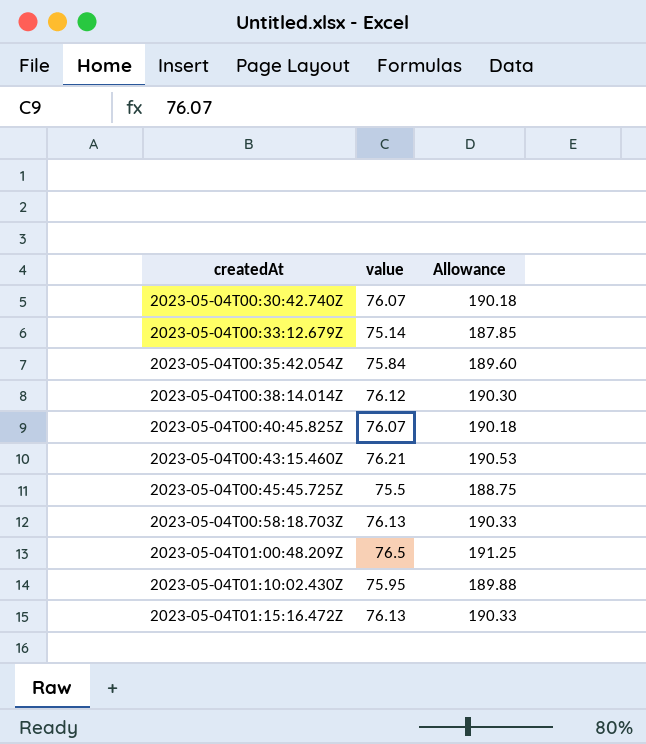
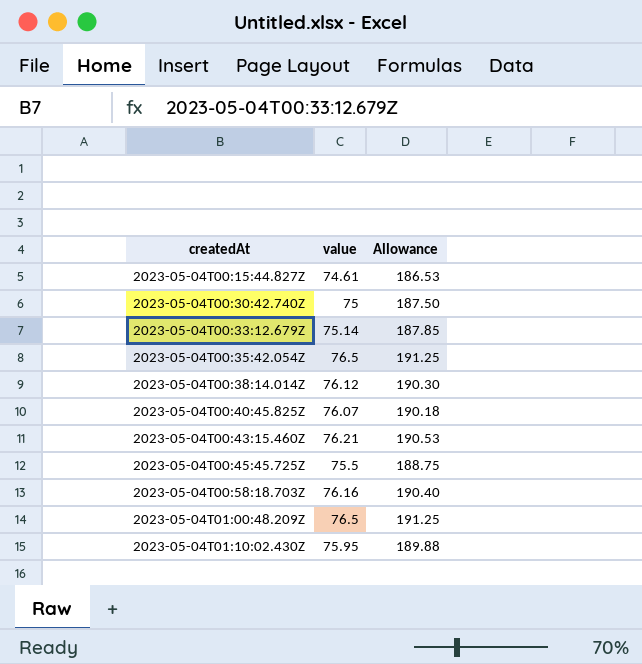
row 2023-05-04T01:15:16.472Z: 76.13 | 190.33 -> none
row 2023-05-04T00:15:44.827Z: none -> 74.61 | 186.53
2023-05-04T00:30:42.740Z | value: 76.07 -> 75
2023-05-04T00:30:42.740Z | Allowance: 190.18 -> 187.50
2023-05-04T00:35:42.054Z | value: 75.84 -> 76.5
2023-05-04T00:35:42.054Z | Allowance: 189.60 -> 191.25
2023-05-04T00:58:18.703Z | value: 76.13 -> 76.16
2023-05-04T00:58:18.703Z | Allowance: 190.33 -> 190.40

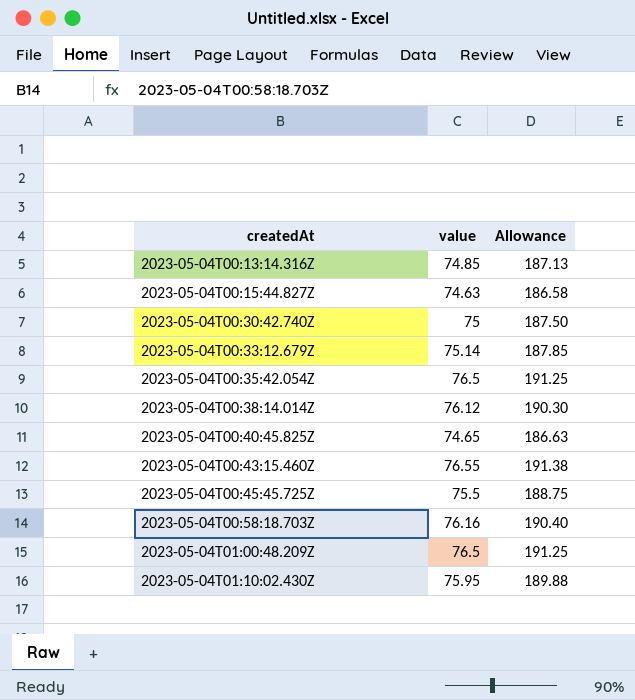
row 2023-05-04T00:13:14.316Z: none -> 74.85 | 187.13
2023-05-04T00:15:44.827Z | value: 74.61 -> 74.63
2023-05-04T00:15:44.827Z | Allowance: 186.53 -> 186.58
2023-05-04T00:40:45.825Z | value: 76.07 -> 74.65
2023-05-04T00:40:45.825Z | Allowance: 190.18 -> 186.63
2023-05-04T00:43:15.460Z | value: 76.21 -> 76.55
2023-05-04T00:43:15.460Z | Allowance: 190.53 -> 191.38

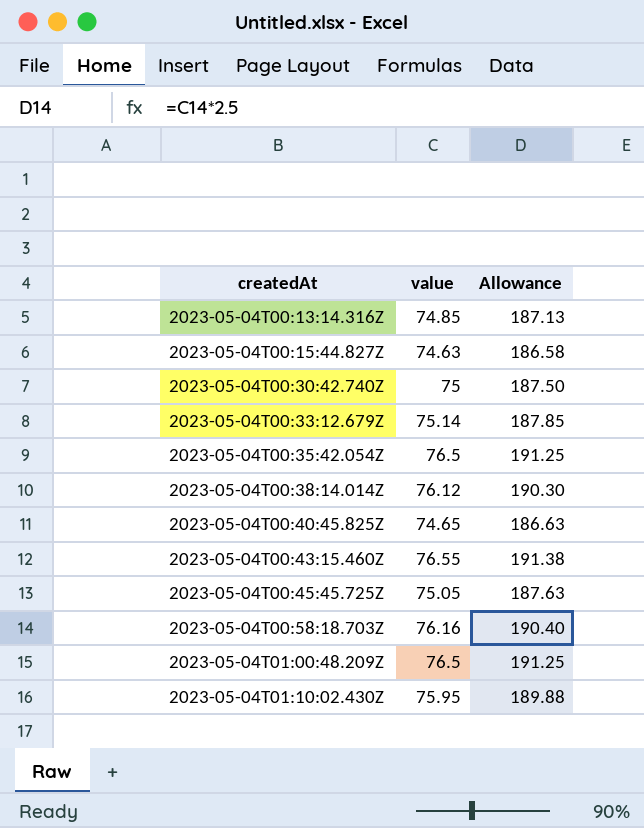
2023-05-04T00:45:45.725Z | value: 75.5 -> 75.05
2023-05-04T00:45:45.725Z | Allowance: 188.75 -> 187.63

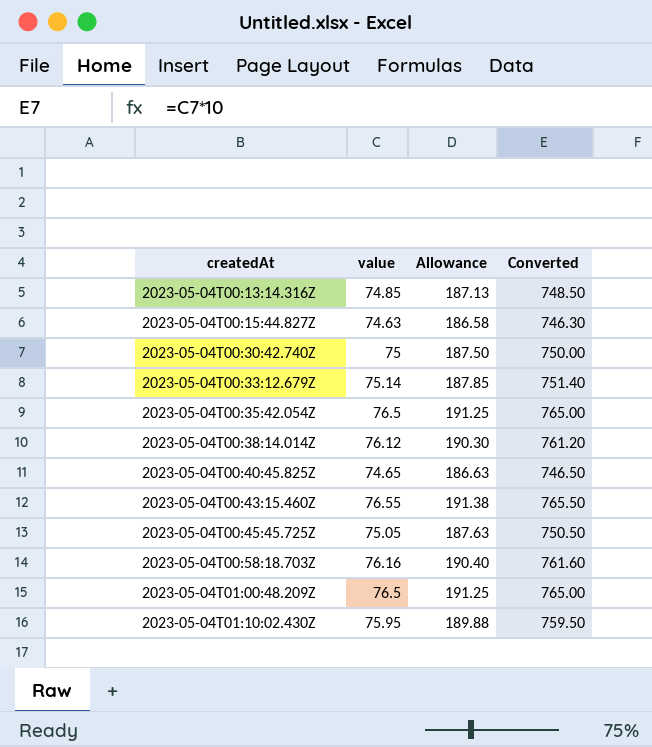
column Converted | formula: none -> [value] * 10

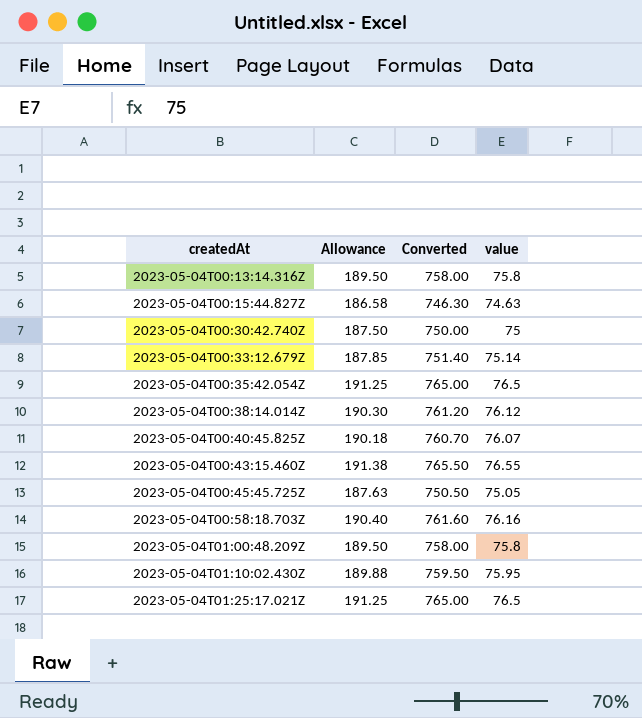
column value | position: 2 -> 4
2023-05-04T00:13:14.316Z | Allowance: 187.13 -> 189.50
2023-05-04T00:13:14.316Z | Converted: 748.50 -> 758.00
2023-05-04T00:13:14.316Z | value: 74.85 -> 75.8
2023-05-04T00:40:45.825Z | Allowance: 186.63 -> 190.18
2023-05-04T00:40:45.825Z | Converted: 746.50 -> 760.70
2023-05-04T00:40:45.825Z | value: 74.65 -> 76.07
2023-05-04T01:00:48.209Z | Allowance: 191.25 -> 189.50
2023-05-04T01:00:48.209Z | Converted: 765.00 -> 758.00
2023-05-04T01:00:48.209Z | value: 76.5 -> 75.8
row 2023-05-04T01:25:17.021Z: none -> 191.25 | 765.00 | 76.5

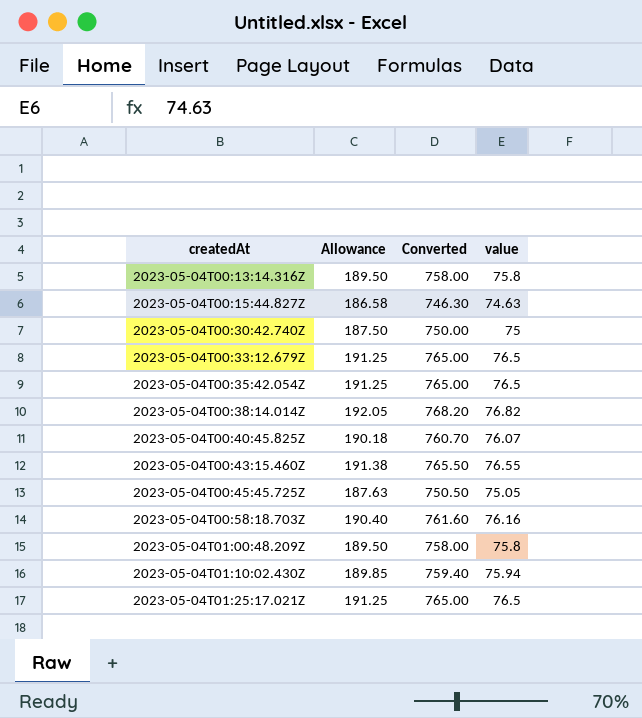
2023-05-04T00:33:12.679Z | Allowance: 187.85 -> 191.25
2023-05-04T00:33:12.679Z | Converted: 751.40 -> 765.00
2023-05-04T00:33:12.679Z | value: 75.14 -> 76.5
2023-05-04T00:38:14.014Z | Allowance: 190.30 -> 192.05
2023-05-04T00:38:14.014Z | Converted: 761.20 -> 768.20
2023-05-04T00:38:14.014Z | value: 76.12 -> 76.82
2023-05-04T01:10:02.430Z | Allowance: 189.88 -> 189.85
2023-05-04T01:10:02.430Z | Converted: 759.50 -> 759.40
2023-05-04T01:10:02.430Z | value: 75.95 -> 75.94

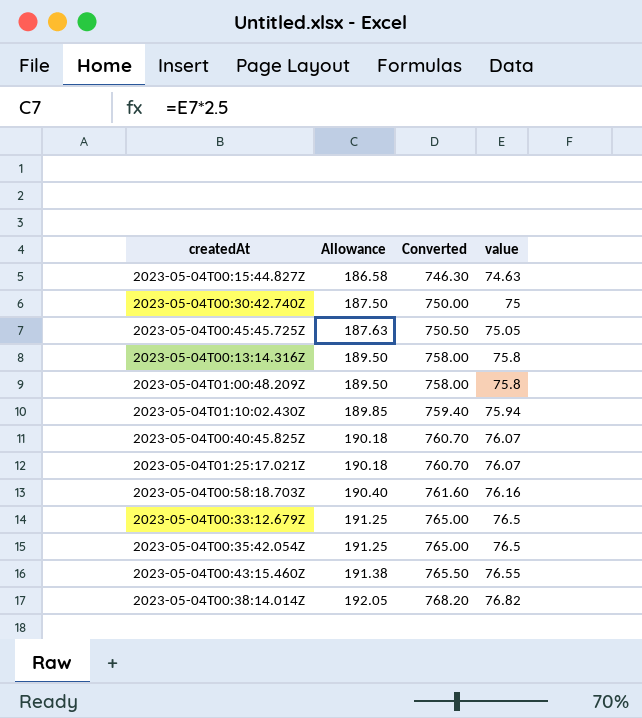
row order: createdAt ascending -> Allowance ascending
2023-05-04T01:25:17.021Z | Allowance: 191.25 -> 190.18
2023-05-04T01:25:17.021Z | Converted: 765.00 -> 760.70
2023-05-04T01:25:17.021Z | value: 76.5 -> 76.07

